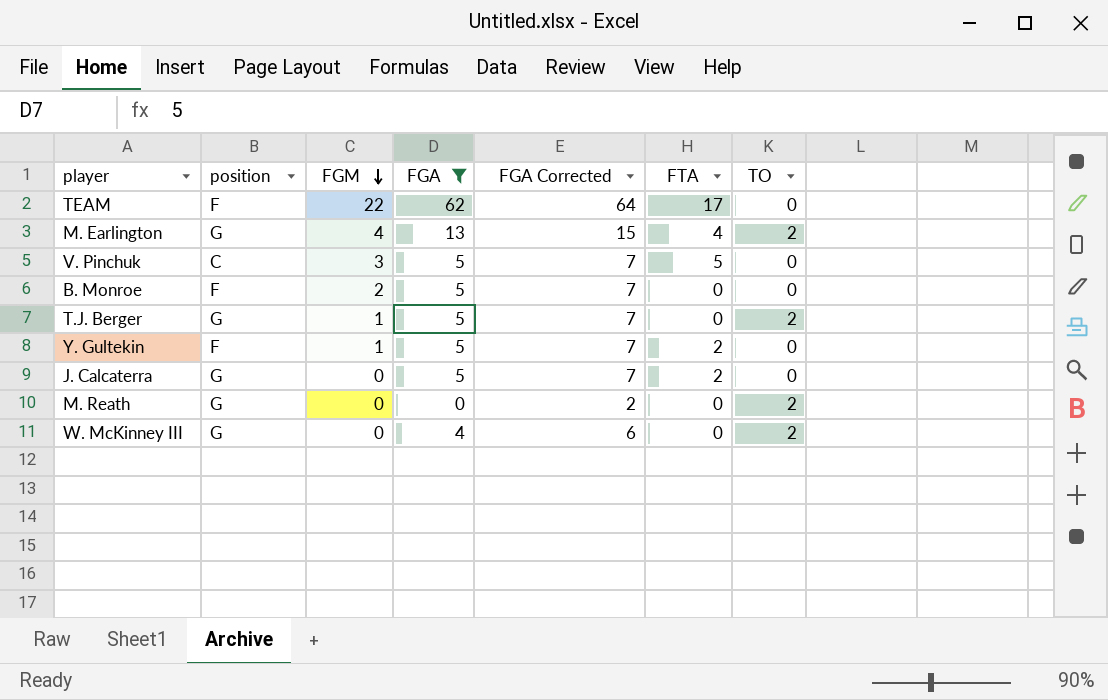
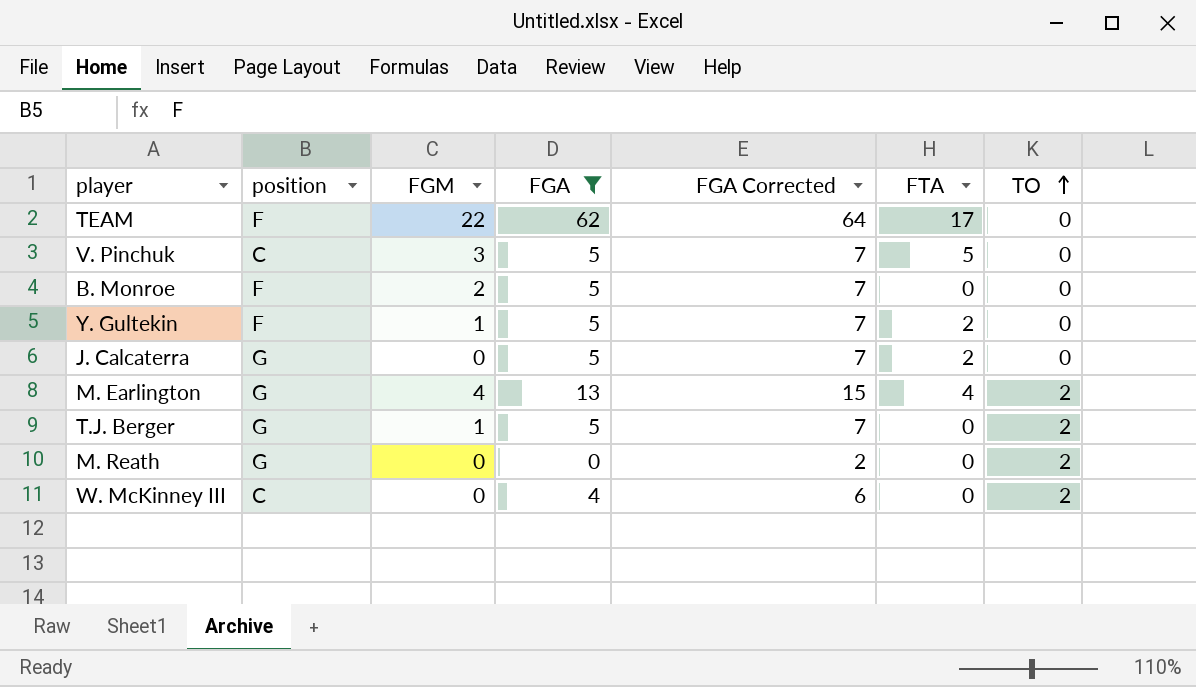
row order: FGM descending -> TO ascending
W. McKinney III | position: G -> C

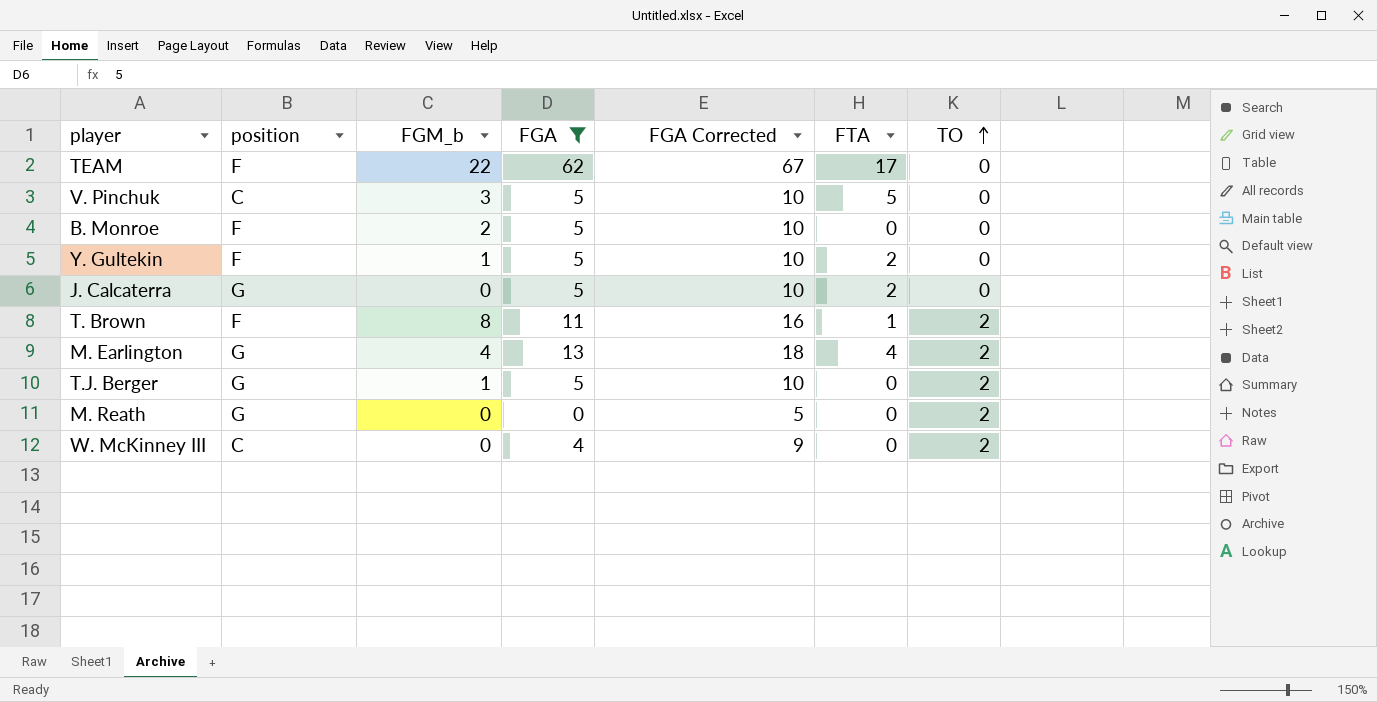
column name: FGM -> FGM_b
column FGA Corrected | formula: [FGA] + 2 -> [FGA] + 5
row T. Brown: none -> F | 8 | 11 | 16 | 1 | 2

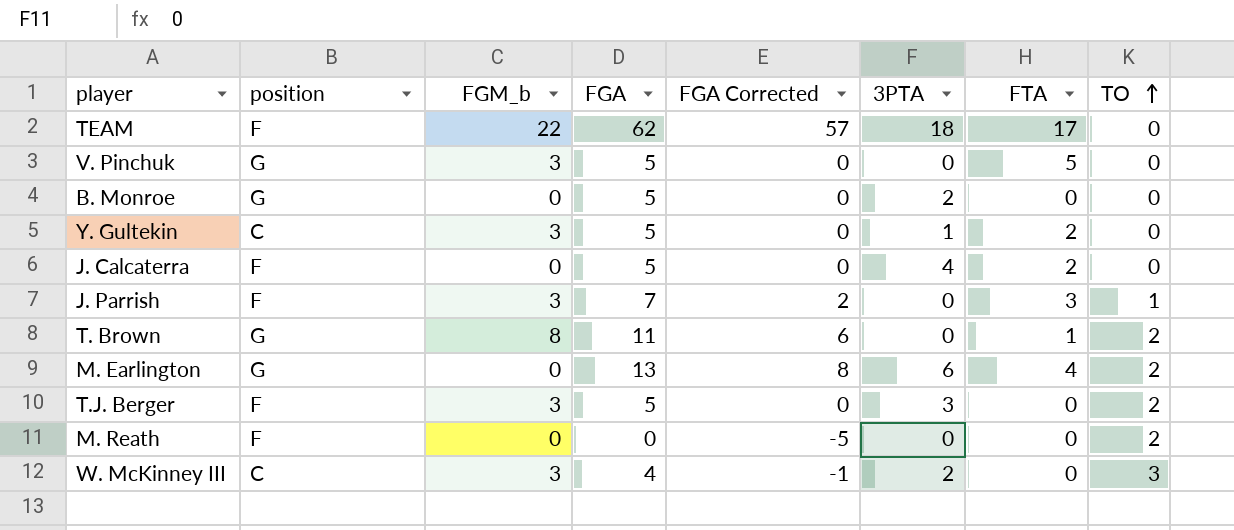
filter: FGA != 7 -> none
column FGA Corrected | formula: [FGA] + 5 -> [FGA] - 5
column 3PTA | position: none -> 6
V. Pinchuk | position: C -> G
B. Monroe | position: F -> G
B. Monroe | FGM_b: 2 -> 0
Y. Gultekin | position: F -> C
Y. Gultekin | FGM_b: 1 -> 3
J. Calcaterra | position: G -> F
T. Brown | position: F -> G
M. Earlington | FGM_b: 4 -> 0
T.J. Berger | position: G -> F
T.J. Berger | FGM_b: 1 -> 3
M. Reath | position: G -> F
W. McKinney III | FGM_b: 0 -> 3
W. McKinney III | TO: 2 -> 3

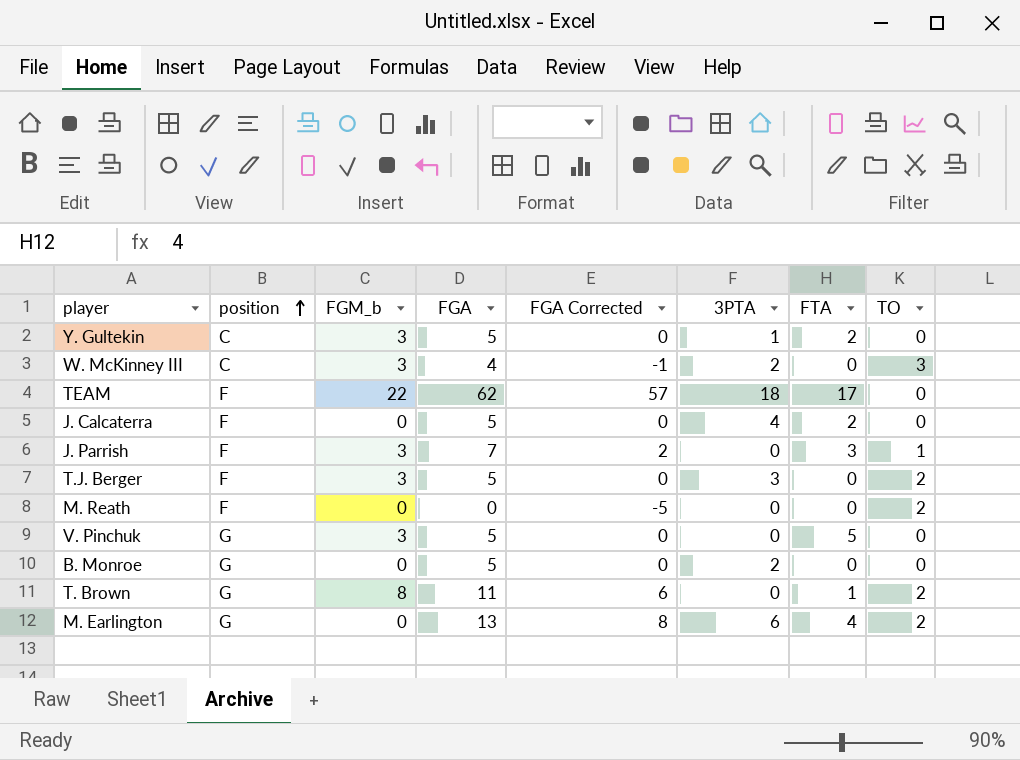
row order: TO ascending -> position ascending

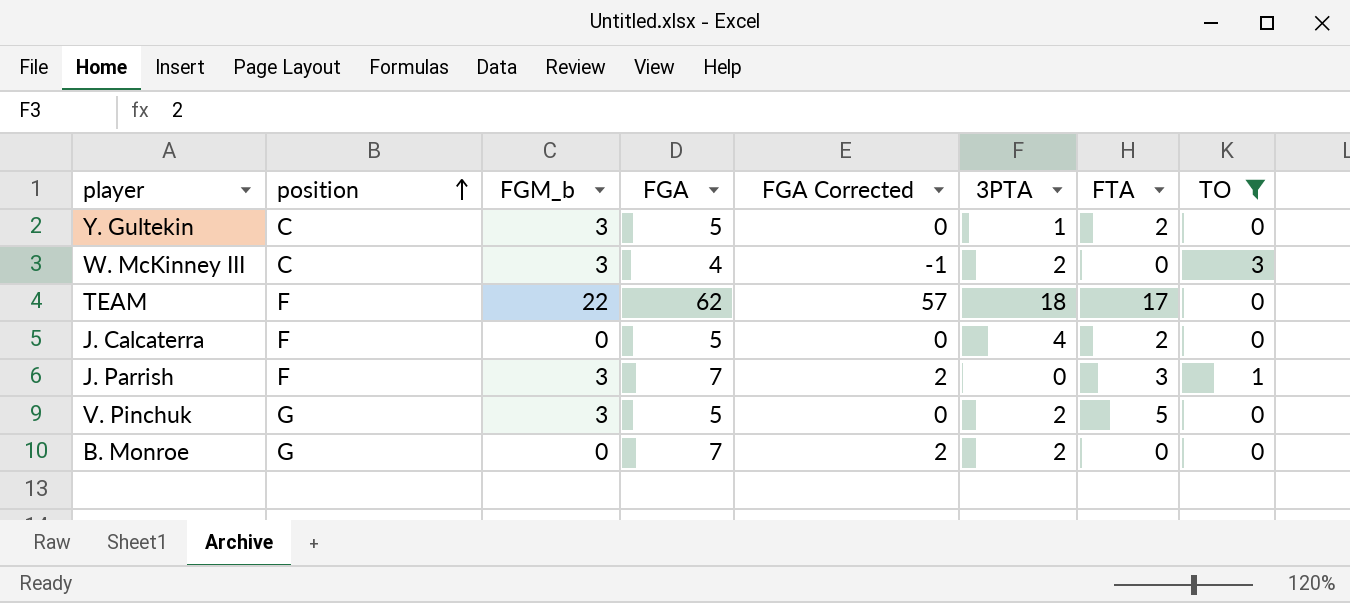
filter: none -> TO != 2
V. Pinchuk | 3PTA: 0 -> 2
B. Monroe | FGA: 5 -> 7
B. Monroe | FGA Corrected: 0 -> 2

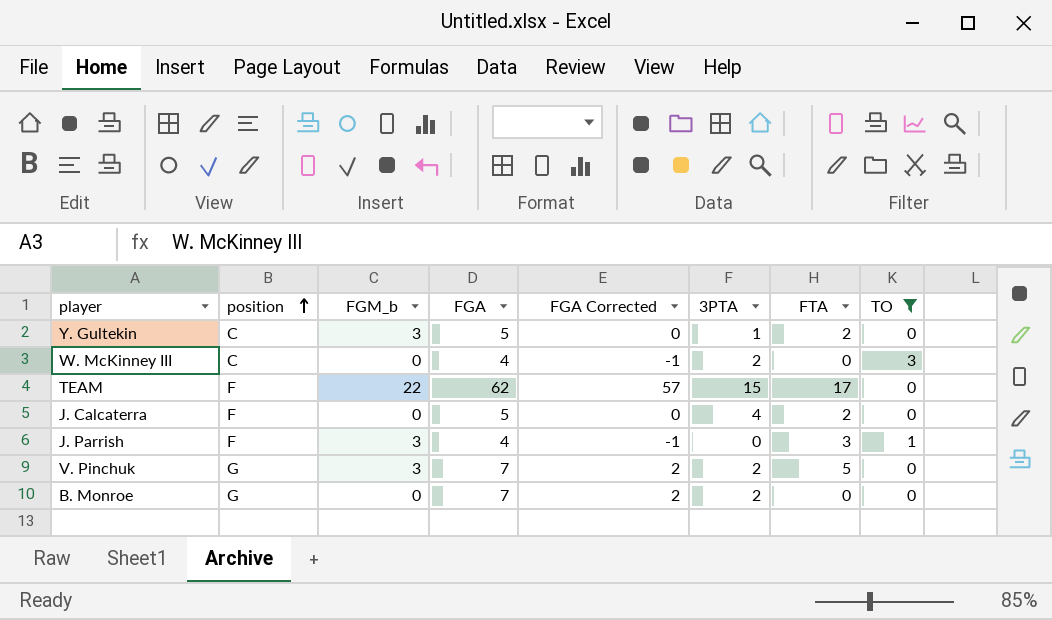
W. McKinney III | FGM_b: 3 -> 0
TEAM | 3PTA: 18 -> 15
J. Parrish | FGA: 7 -> 4
J. Parrish | FGA Corrected: 2 -> -1
V. Pinchuk | FGA: 5 -> 7
V. Pinchuk | FGA Corrected: 0 -> 2

